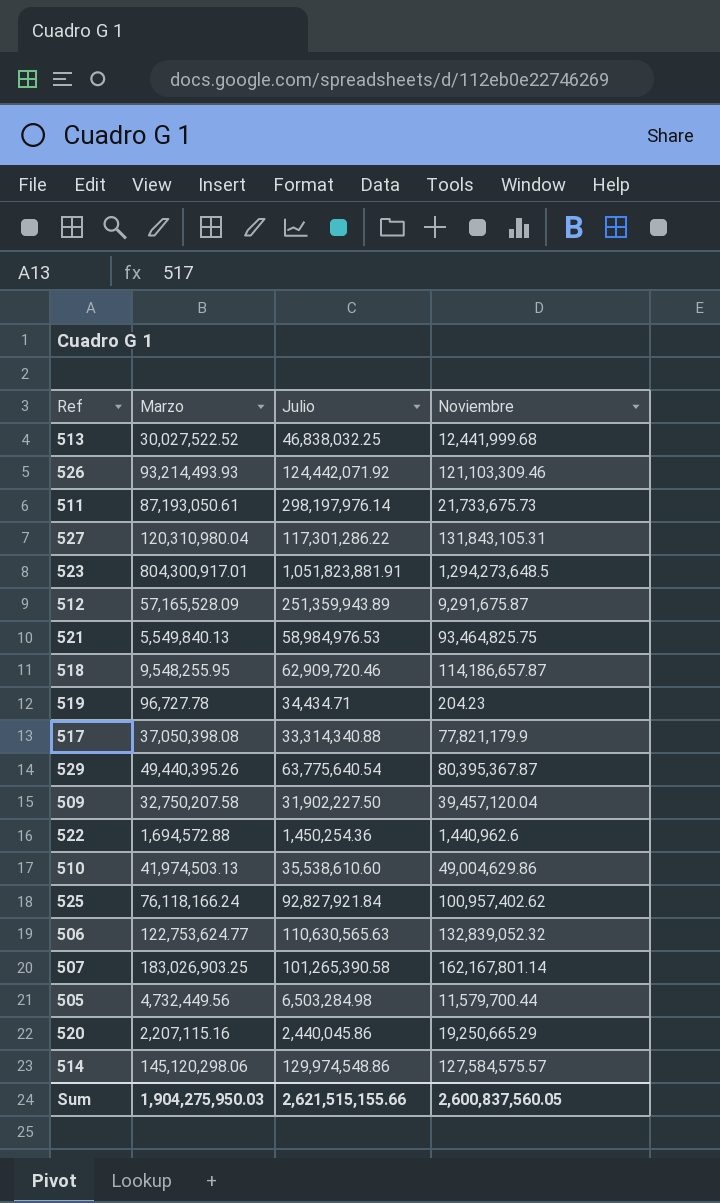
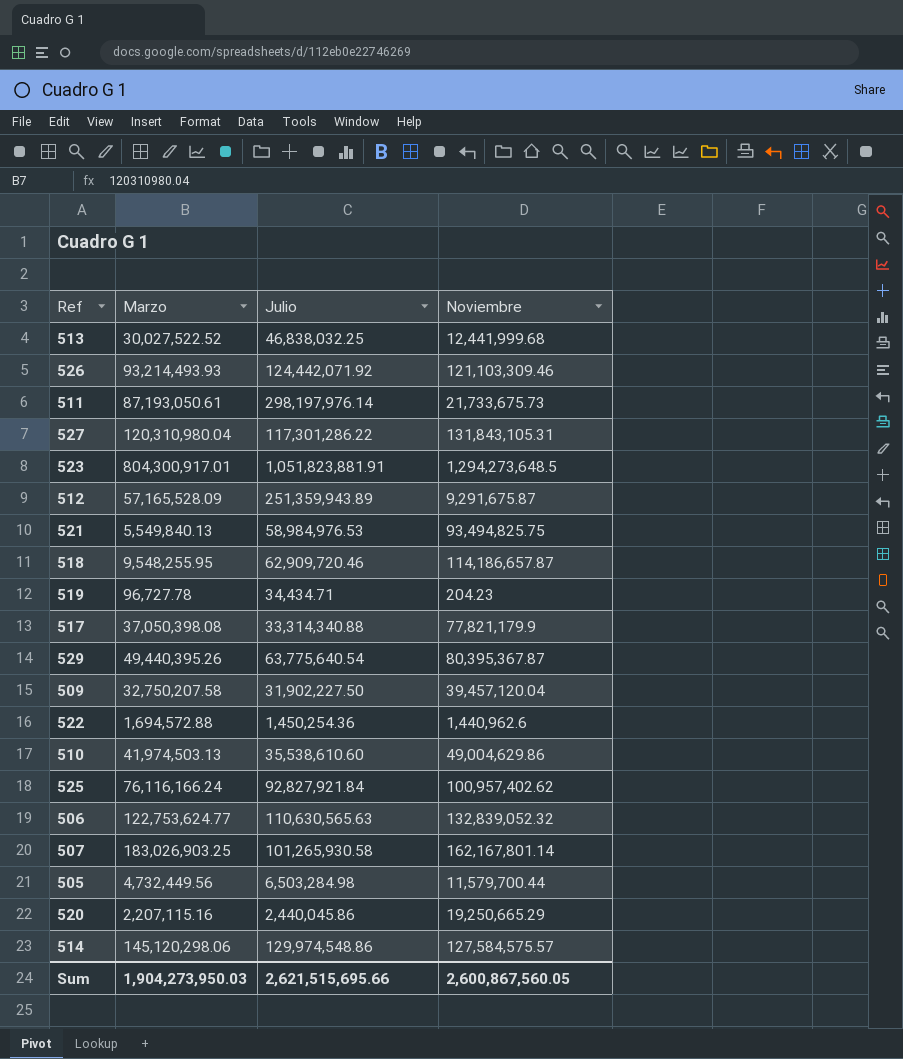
521 | Noviembre: 93,464,825.75 -> 93,494,825.75
525 | Marzo: 76,118,166.24 -> 76,116,166.24
507 | Julio: 101,265,390.58 -> 101,265,930.58
Sum | Marzo: 1,904,275,950.03 -> 1,904,273,950.03
Sum | Julio: 2,621,515,155.66 -> 2,621,515,695.66
Sum | Noviembre: 2,600,837,560.05 -> 2,600,867,560.05

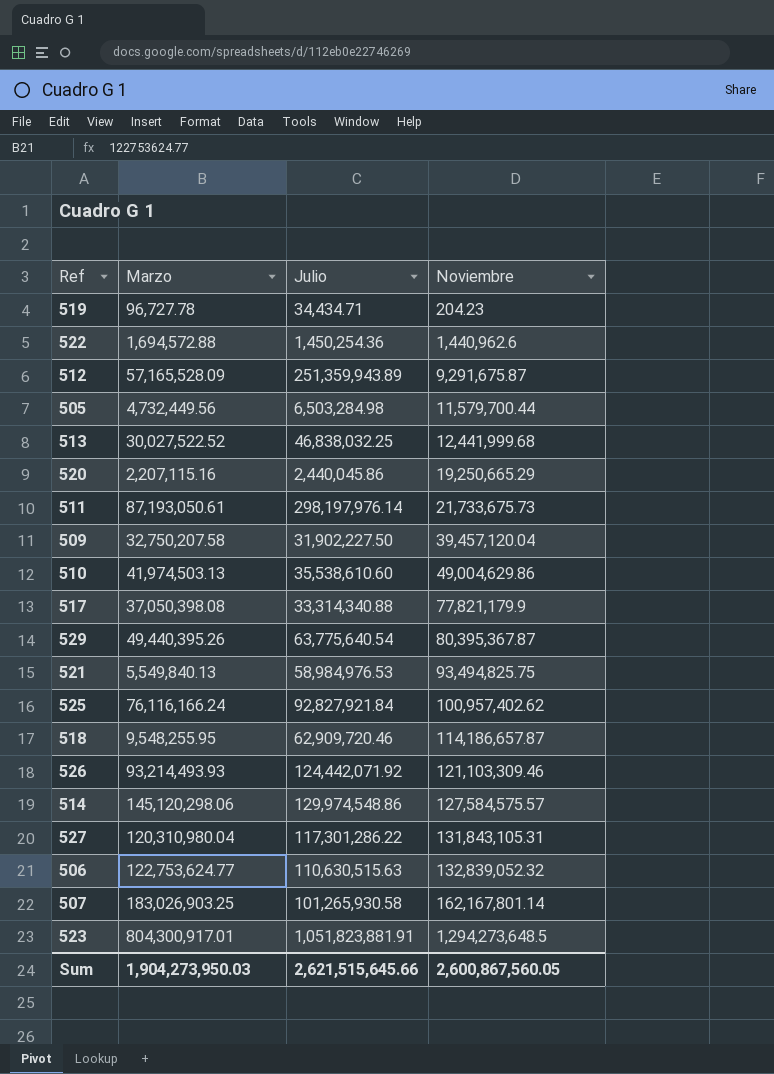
row order: none -> Noviembre ascending
506 | Julio: 110,630,565.63 -> 110,630,515.63
Sum | Julio: 2,621,515,695.66 -> 2,621,515,645.66

